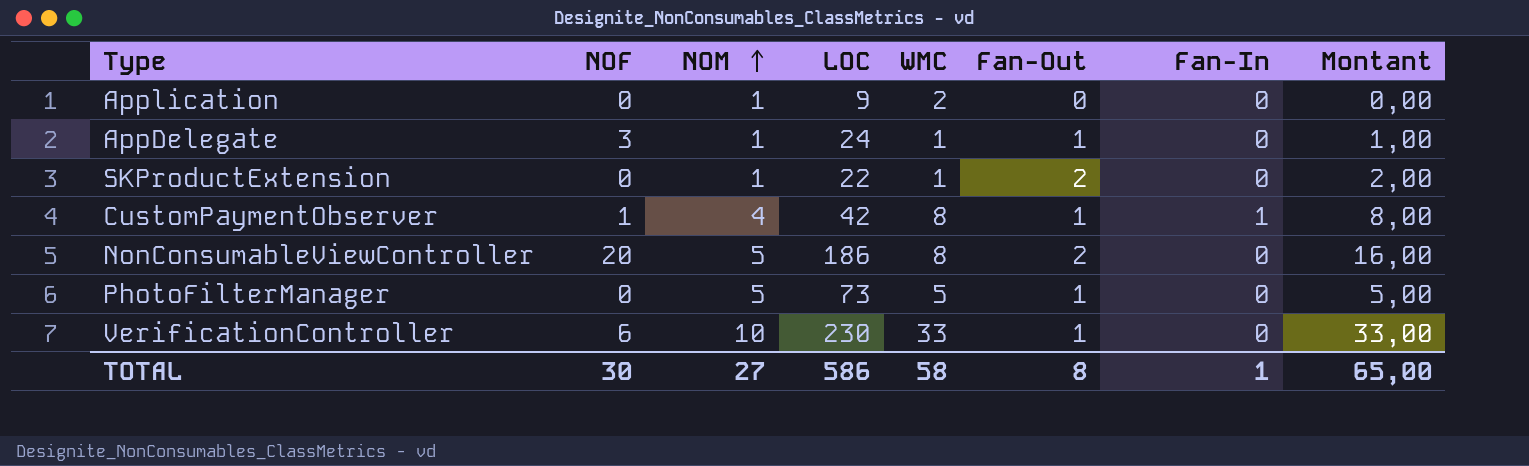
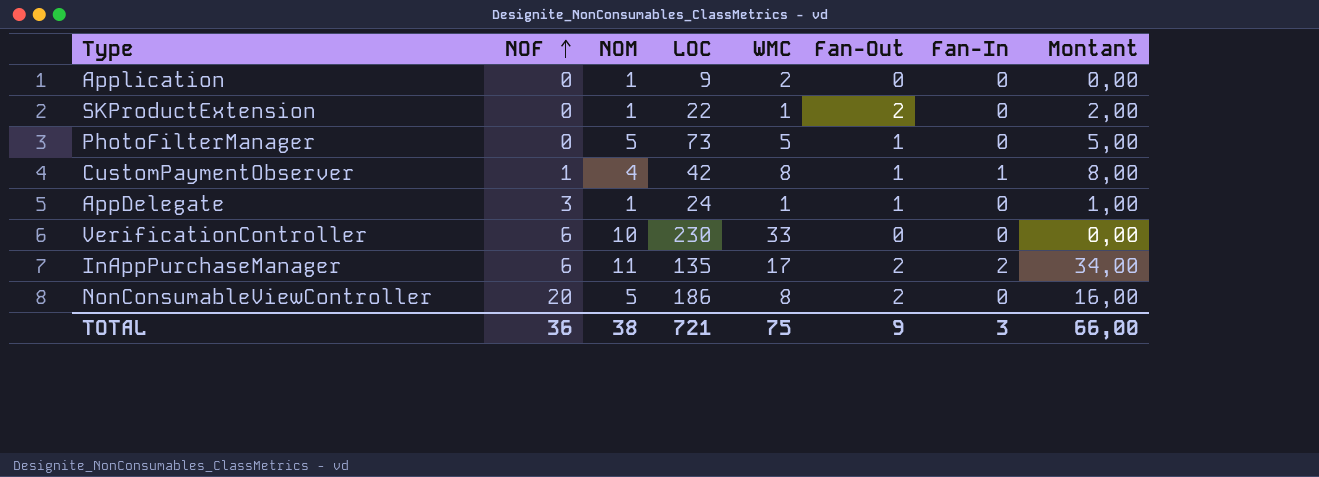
row order: NOM ascending -> NOF ascending
VerificationController | Fan-Out: 1 -> 0
VerificationController | Montant: 33,00 -> 0,00
row InAppPurchaseManager: none -> 6 | 11 | 135 | 17 | 2 | 2 | 34,00
TOTAL | NOF: 30 -> 36
TOTAL | NOM: 27 -> 38
TOTAL | LOC: 586 -> 721
TOTAL | WMC: 58 -> 75
TOTAL | Fan-Out: 8 -> 9
TOTAL | Fan-In: 1 -> 3
TOTAL | Montant: 65,00 -> 66,00

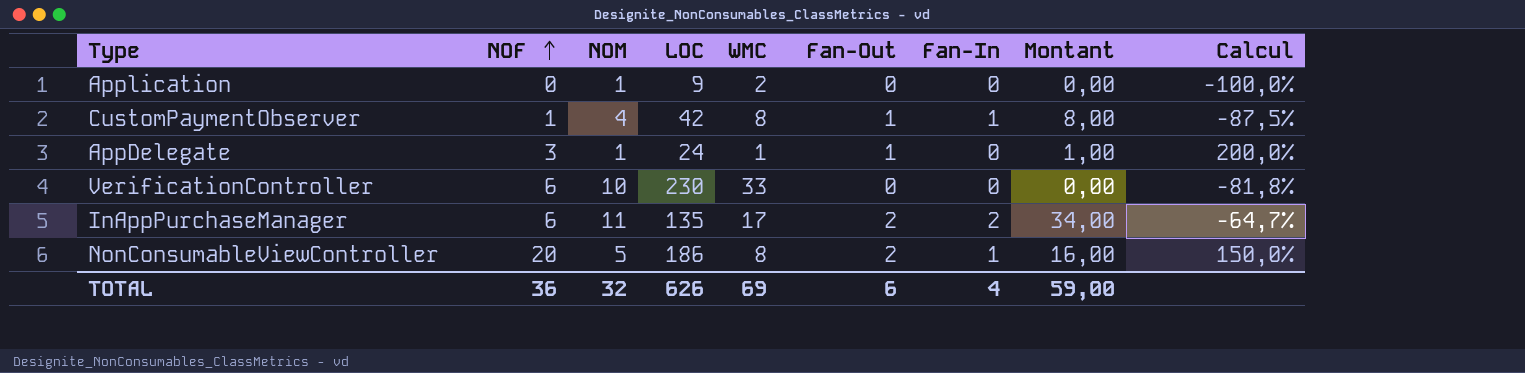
column Calcul | formula: none -> ([NOF] - [WMC]) / [WMC]
row SKProductExtension: 0 | 1 | 22 | 1 | 2 | 0 | 2,00 -> none
row PhotoFilterManager: 0 | 5 | 73 | 5 | 1 | 0 | 5,00 -> none
NonConsumableViewController | Fan-In: 0 -> 1
TOTAL | NOM: 38 -> 32
TOTAL | LOC: 721 -> 626
TOTAL | WMC: 75 -> 69
TOTAL | Fan-Out: 9 -> 6
TOTAL | Fan-In: 3 -> 4
TOTAL | Montant: 66,00 -> 59,00

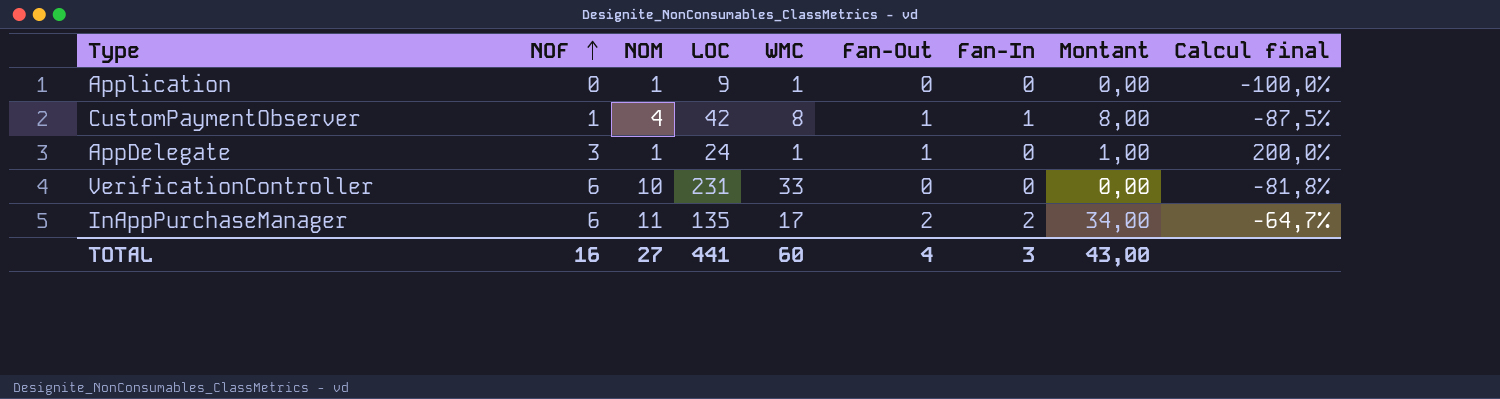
column name: Calcul -> Calcul final
row NonConsumableViewController: 20 | 5 | 186 | 8 | 2 | 1 | 16,00 | 150,0% -> none
Application | WMC: 2 -> 1
VerificationController | LOC: 230 -> 231
TOTAL | NOF: 36 -> 16
TOTAL | NOM: 32 -> 27
TOTAL | LOC: 626 -> 441
TOTAL | WMC: 69 -> 60
TOTAL | Fan-Out: 6 -> 4
TOTAL | Fan-In: 4 -> 3
TOTAL | Montant: 59,00 -> 43,00

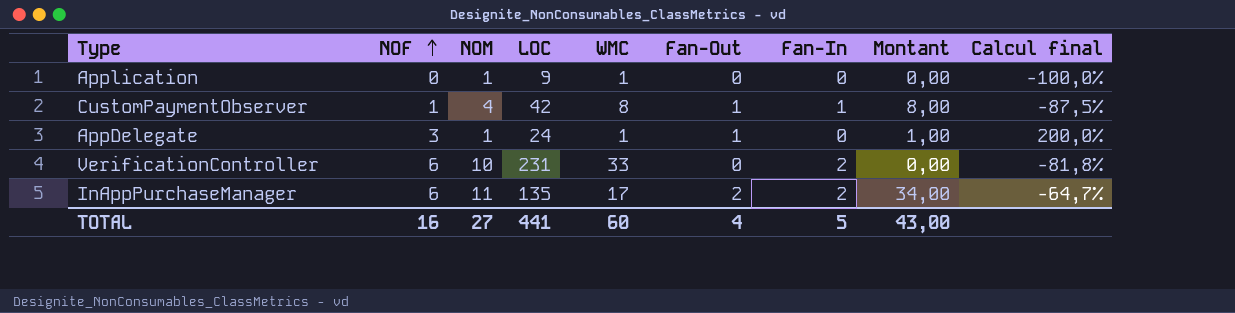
VerificationController | Fan-In: 0 -> 2
TOTAL | Fan-In: 3 -> 5

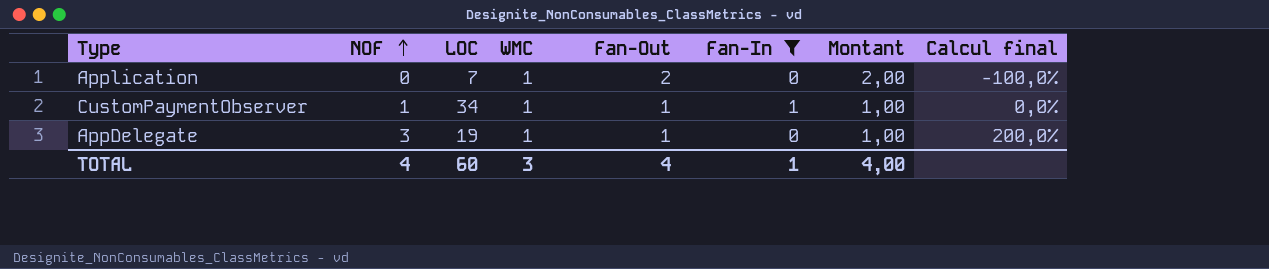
filter: none -> Fan-In != 2
column NOM | position: 3 -> none
Application | LOC: 9 -> 7
Application | Fan-Out: 0 -> 2
Application | Montant: 0,00 -> 2,00
CustomPaymentObserver | LOC: 42 -> 34
CustomPaymentObserver | WMC: 8 -> 1
CustomPaymentObserver | Montant: 8,00 -> 1,00
CustomPaymentObserver | Calcul final: -87,5% -> 0,0%
AppDelegate | LOC: 24 -> 19
TOTAL | NOF: 16 -> 4
TOTAL | LOC: 441 -> 60
TOTAL | WMC: 60 -> 3
TOTAL | Fan-In: 5 -> 1
TOTAL | Montant: 43,00 -> 4,00

